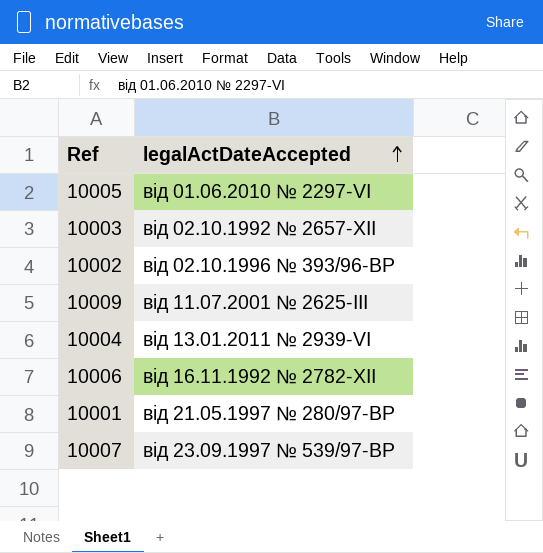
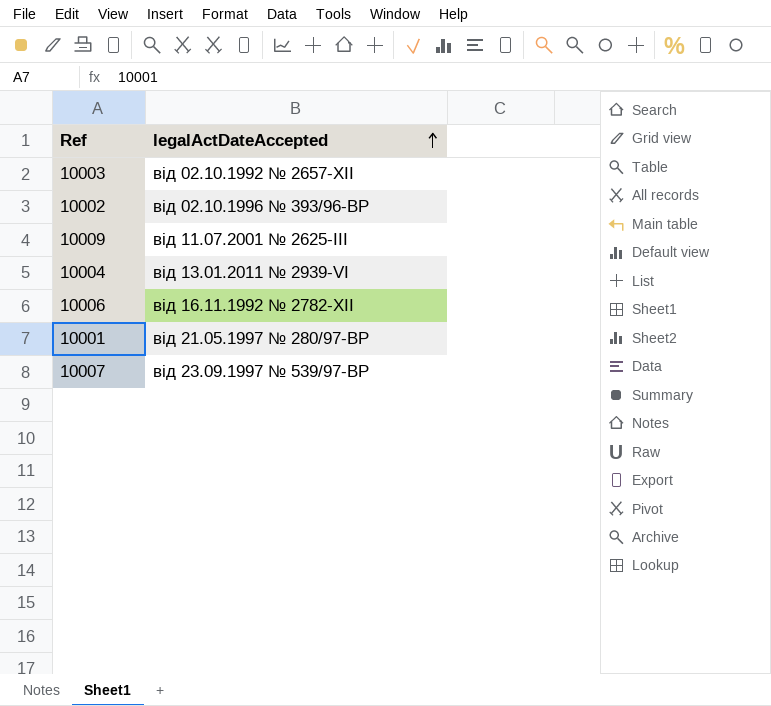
row 10005: від 01.06.2010 № 2297-VI -> none

